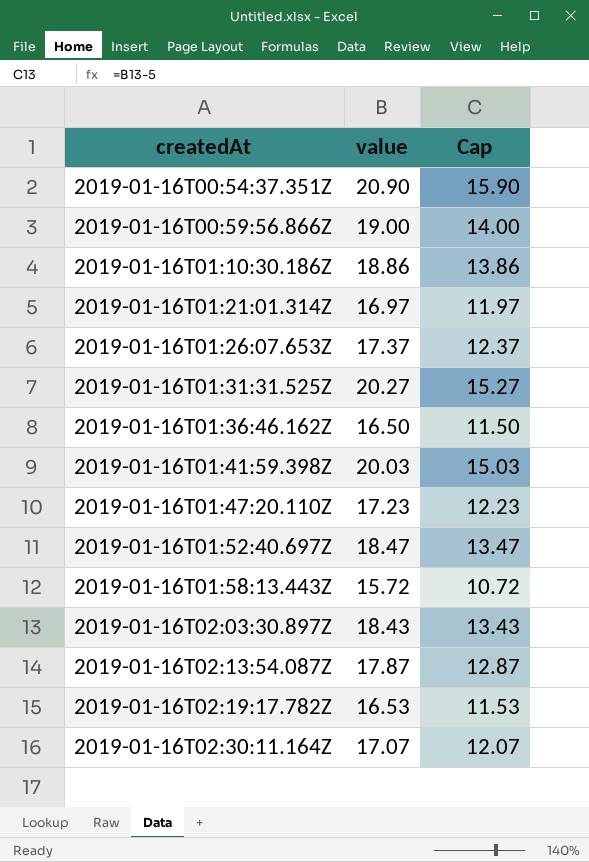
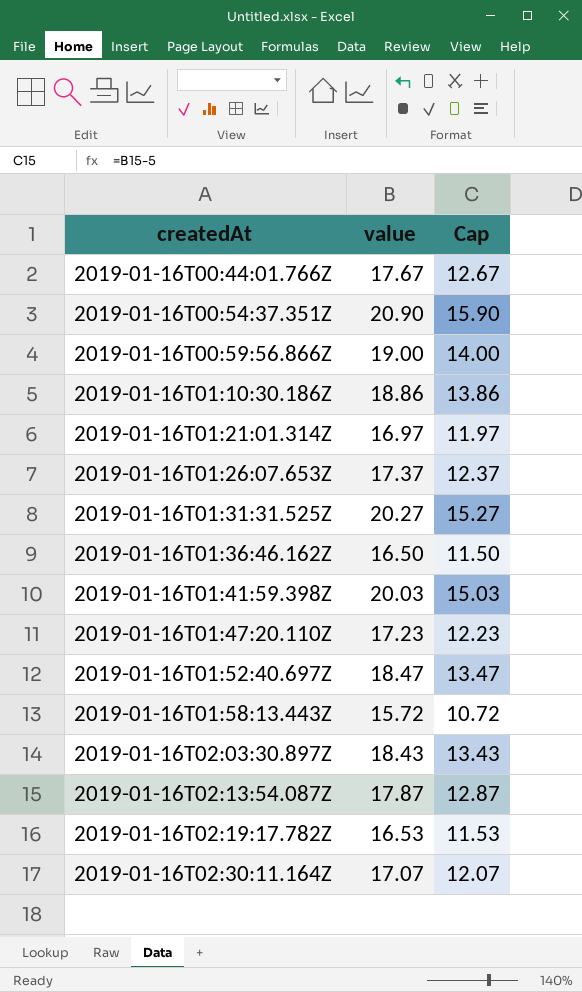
row 2019-01-16T00:44:01.766Z: none -> 17.67 | 12.67

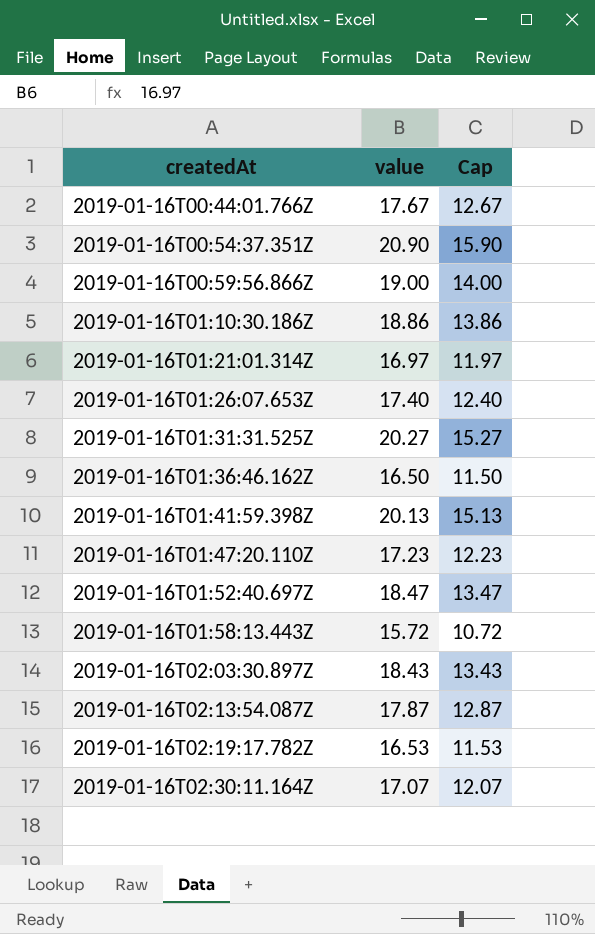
2019-01-16T01:26:07.653Z | value: 17.37 -> 17.40
2019-01-16T01:26:07.653Z | Cap: 12.37 -> 12.40
2019-01-16T01:41:59.398Z | value: 20.03 -> 20.13
2019-01-16T01:41:59.398Z | Cap: 15.03 -> 15.13

